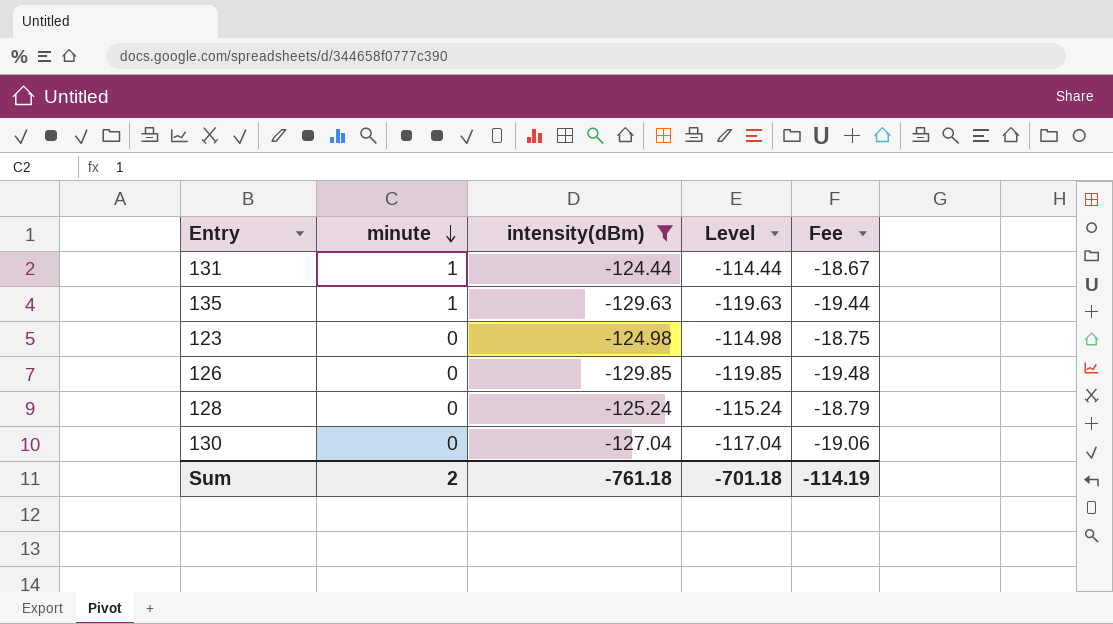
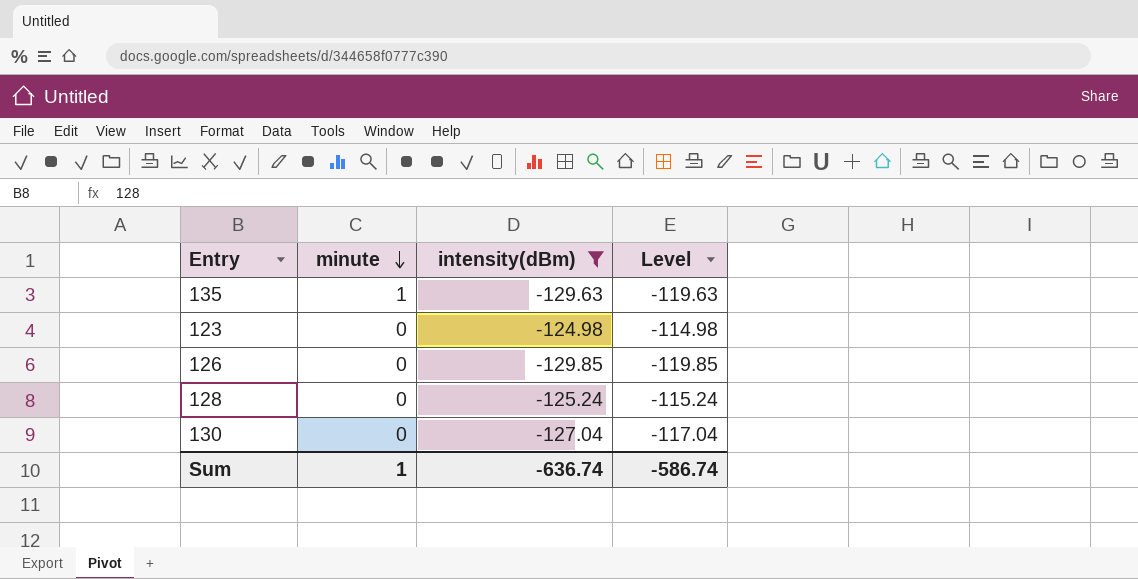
column Fee | formula: [intensity(dBm)] * 0.15 -> none
row 131: 1 | -124.44 | -114.44 | -18.67 -> none
Sum | minute: 2 -> 1
Sum | intensity(dBm): -761.18 -> -636.74
Sum | Level: -701.18 -> -586.74

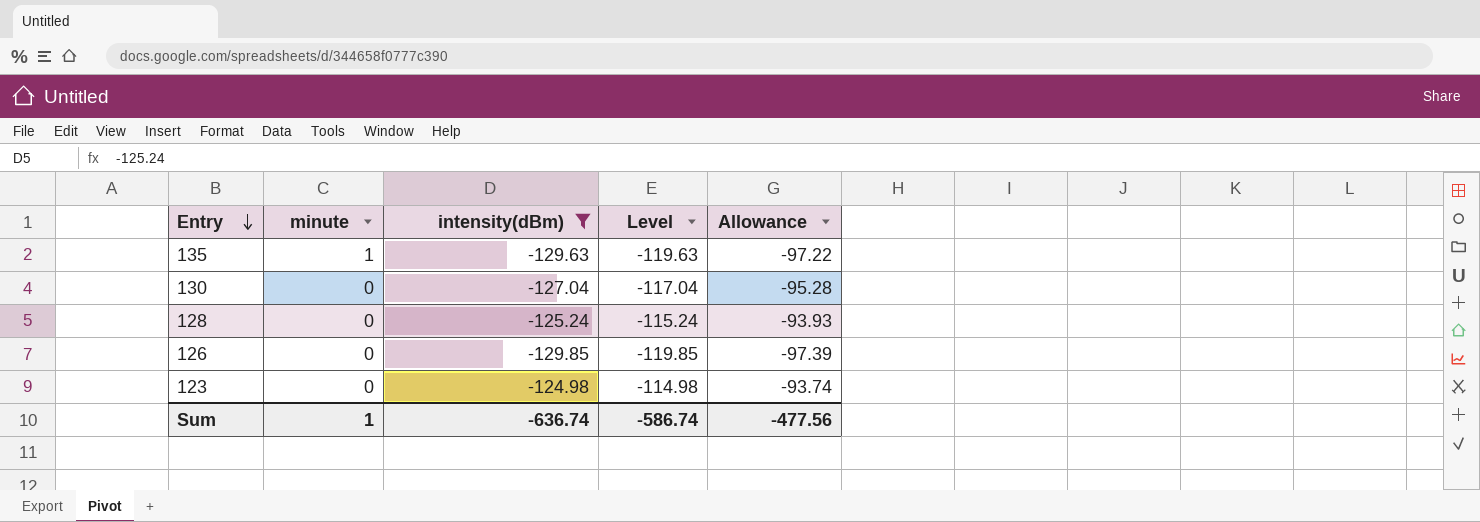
row order: minute descending -> Entry descending
column Allowance | formula: none -> [intensity(dBm)] * 0.75

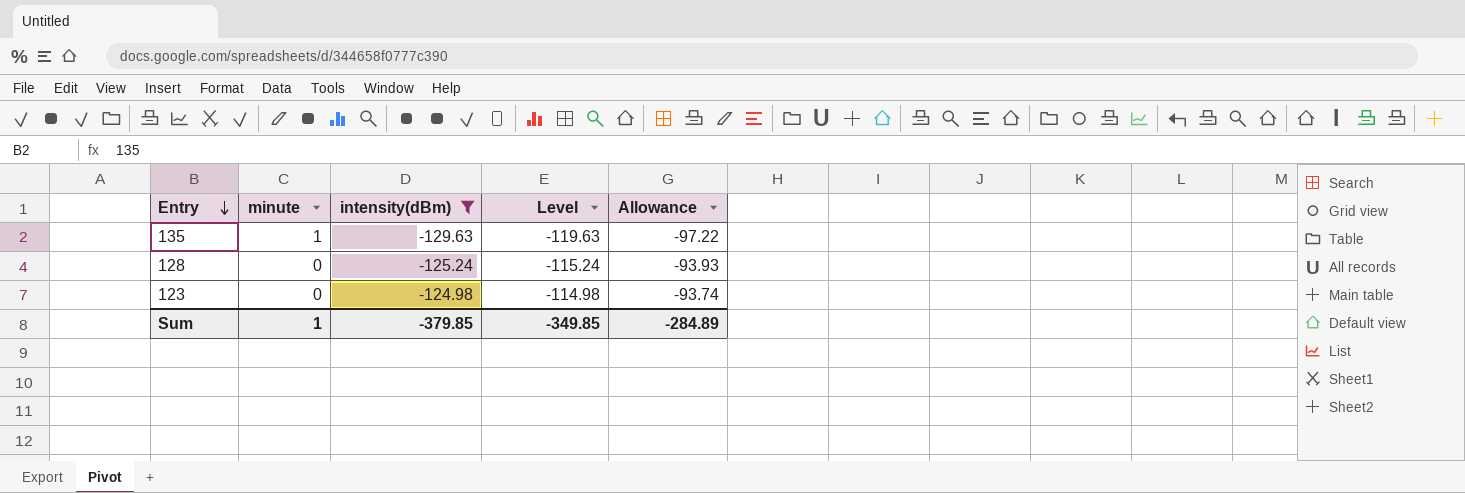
row 130: 0 | -127.04 | -117.04 | -95.28 -> none
row 126: 0 | -129.85 | -119.85 | -97.39 -> none
Sum | intensity(dBm): -636.74 -> -379.85
Sum | Level: -586.74 -> -349.85
Sum | Allowance: -477.56 -> -284.89

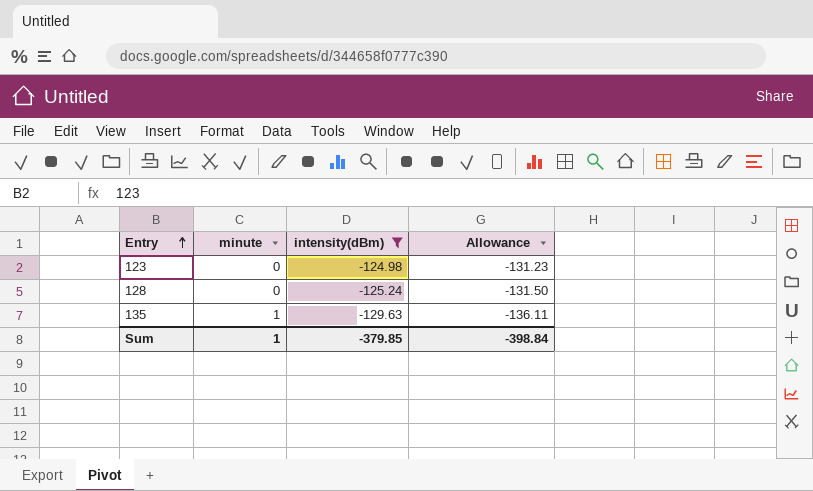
row order: Entry descending -> Entry ascending
column Level | formula: [intensity(dBm)] + 10 -> none
column Allowance | formula: [intensity(dBm)] * 0.75 -> [intensity(dBm)] * 1.05
Sum | Allowance: -284.89 -> -398.84

